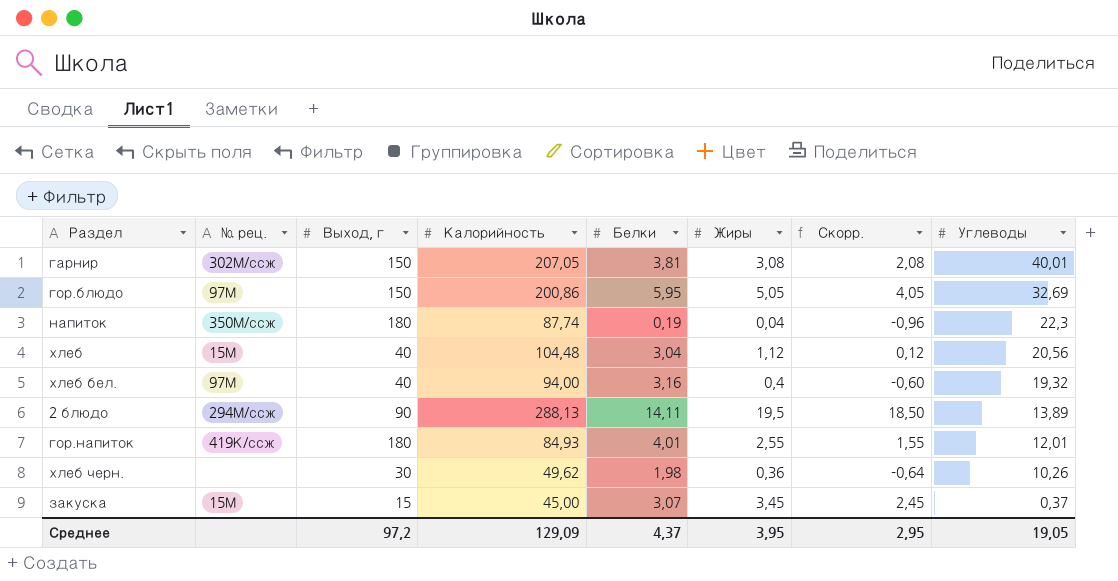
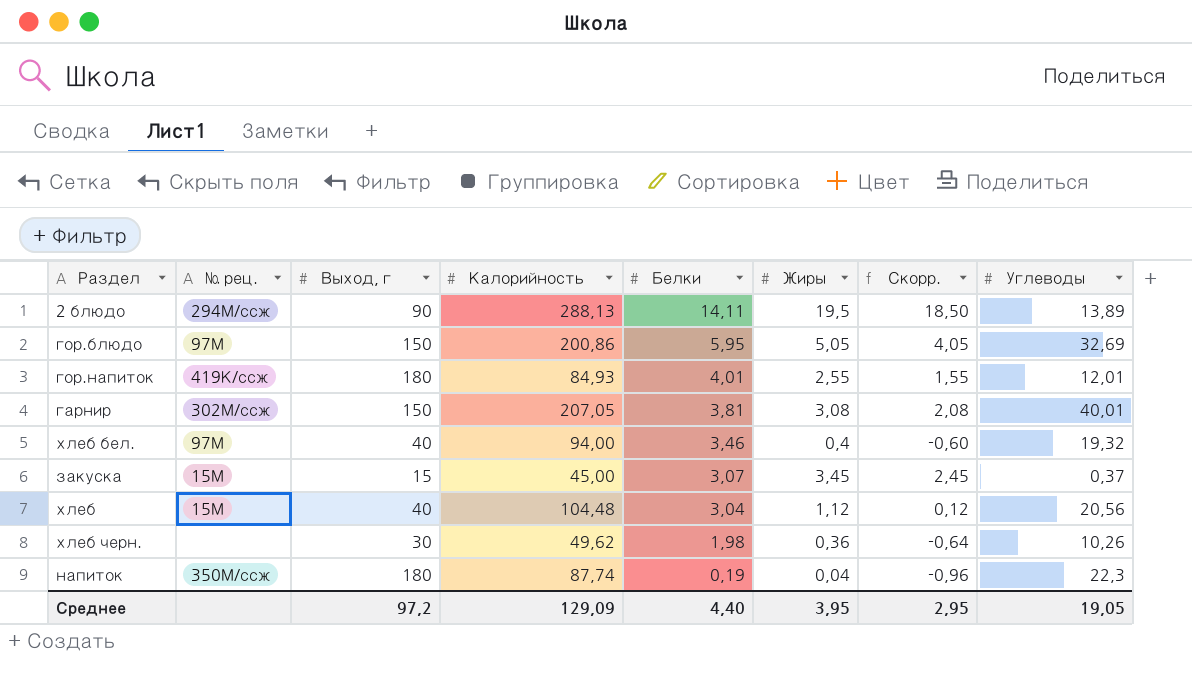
row order: Углеводы descending -> Белки descending
хлеб бел. | Белки: 3,16 -> 3,46
Среднее | Белки: 4,37 -> 4,40

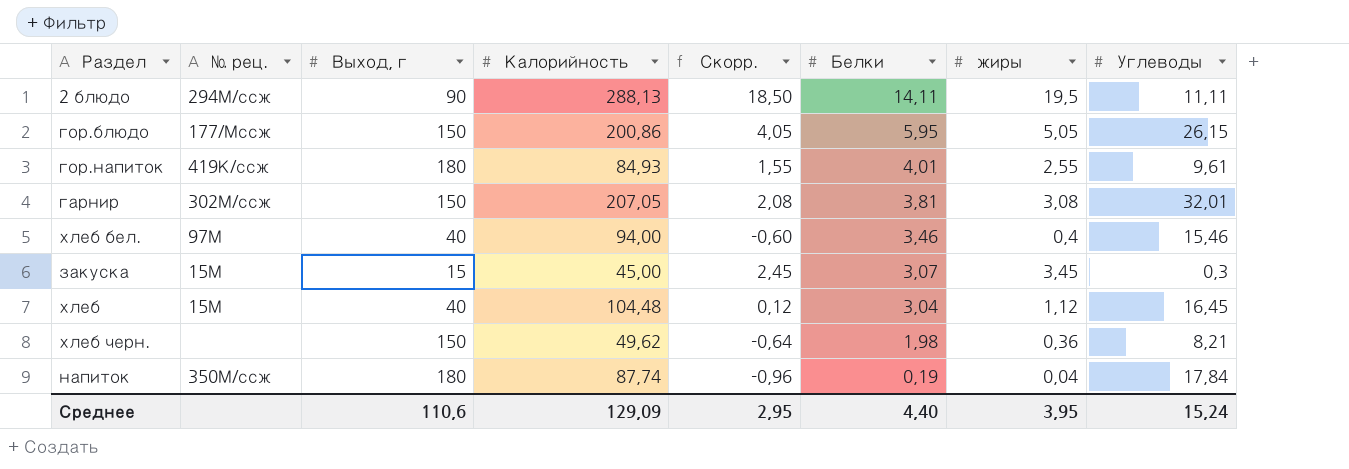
column Скорр. | position: 7 -> 5
column name: Жиры -> жиры
2 блюдо | Углеводы: 13,89 -> 11,11
гор.блюдо | № рец.: 97М -> 177/Мссж
гор.блюдо | Углеводы: 32,69 -> 26,15
гор.напиток | Углеводы: 12,01 -> 9,61
гарнир | Углеводы: 40,01 -> 32,01
хлеб бел. | Углеводы: 19,32 -> 15,46
закуска | Углеводы: 0,37 -> 0,3
хлеб | Углеводы: 20,56 -> 16,45
хлеб черн. | Выход, г: 30 -> 150
хлеб черн. | Углеводы: 10,26 -> 8,21
напиток | Углеводы: 22,3 -> 17,84
Среднее | Выход, г: 97,2 -> 110,6
Среднее | Углеводы: 19,05 -> 15,24

